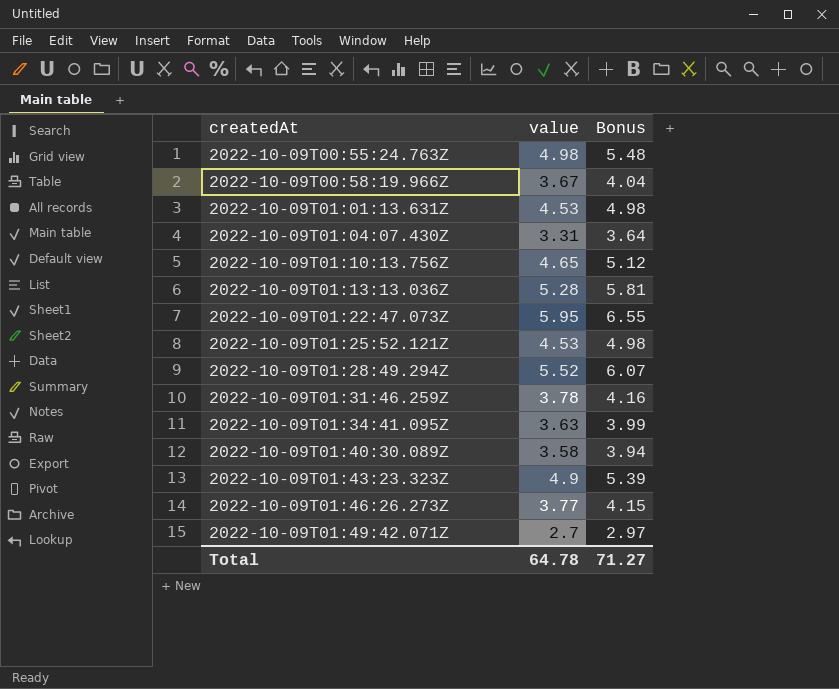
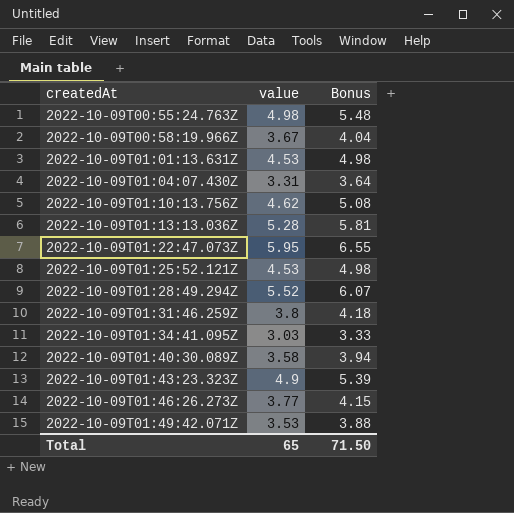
2022-10-09T01:10:13.756Z | value: 4.65 -> 4.62
2022-10-09T01:10:13.756Z | Bonus: 5.12 -> 5.08
2022-10-09T01:31:46.259Z | value: 3.78 -> 3.8
2022-10-09T01:31:46.259Z | Bonus: 4.16 -> 4.18
2022-10-09T01:34:41.095Z | value: 3.63 -> 3.03
2022-10-09T01:34:41.095Z | Bonus: 3.99 -> 3.33
2022-10-09T01:49:42.071Z | value: 2.7 -> 3.53
2022-10-09T01:49:42.071Z | Bonus: 2.97 -> 3.88
Total | value: 64.78 -> 65
Total | Bonus: 71.27 -> 71.50

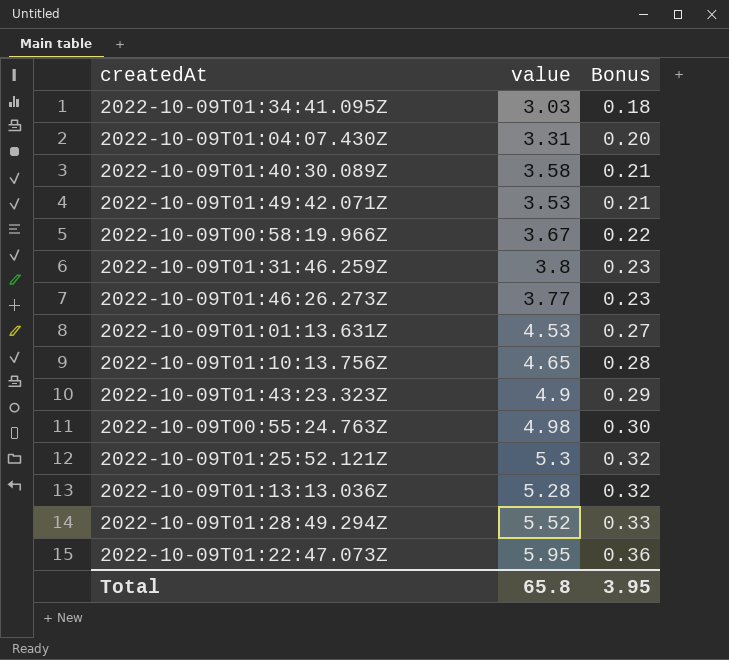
row order: createdAt ascending -> Bonus ascending
column Bonus | formula: [value] * 1.1 -> [value] * 0.06
2022-10-09T01:10:13.756Z | value: 4.62 -> 4.65
2022-10-09T01:25:52.121Z | value: 4.53 -> 5.3
Total | value: 65 -> 65.8
Total | Bonus: 71.50 -> 3.95

